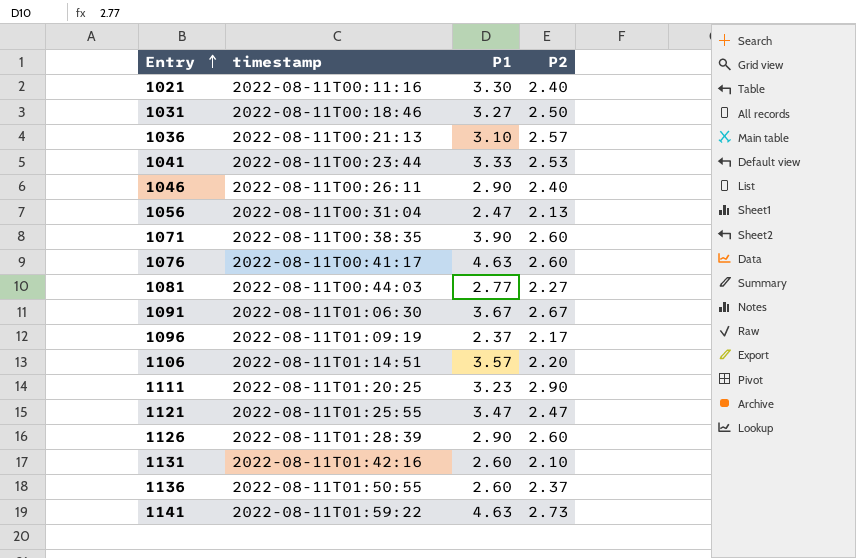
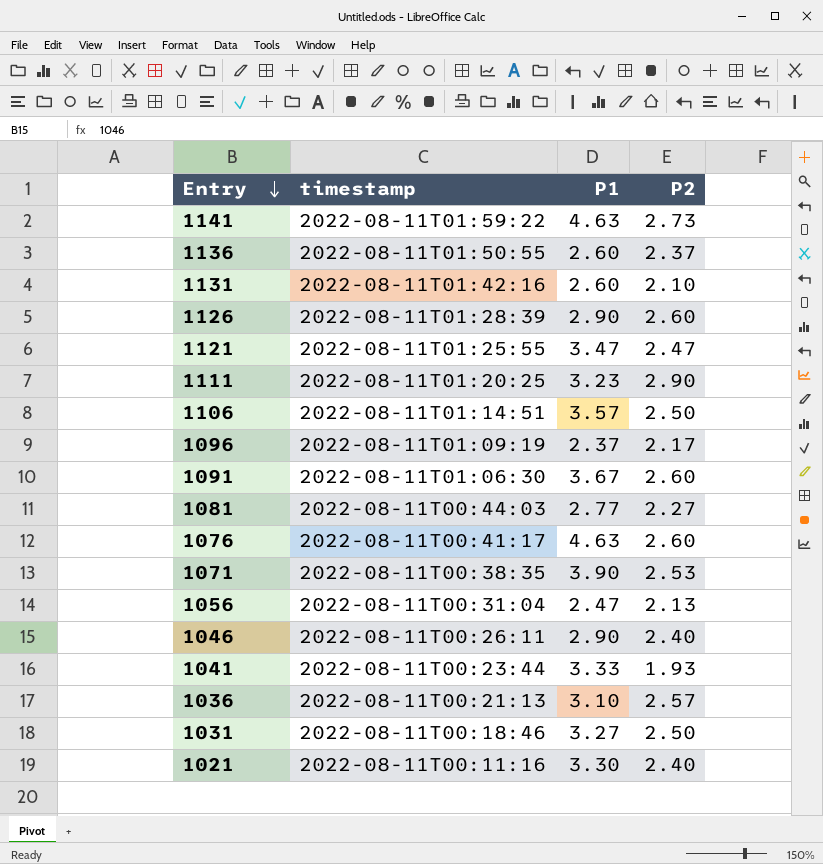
row order: Entry ascending -> Entry descending
1106 | P2: 2.20 -> 2.50
1091 | P2: 2.67 -> 2.60
1071 | P2: 2.60 -> 2.53
1041 | P2: 2.53 -> 1.93

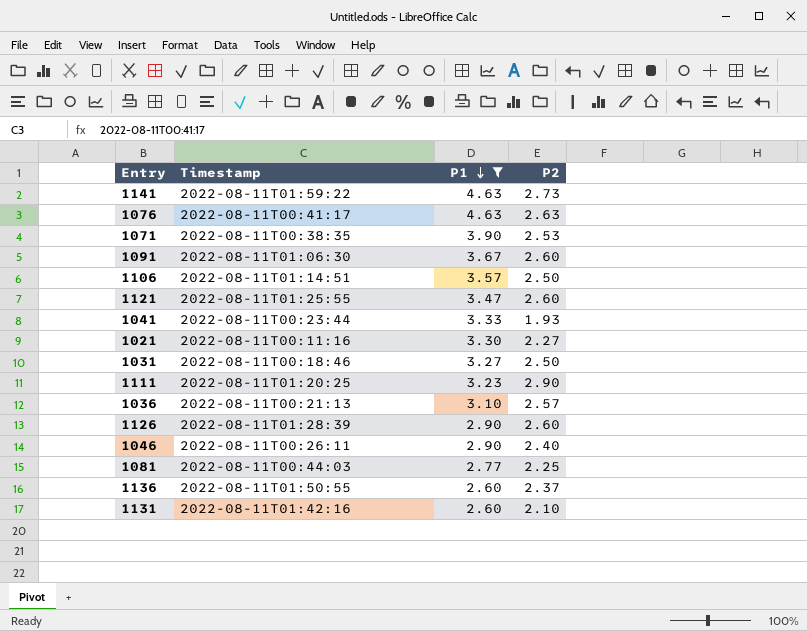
filter: none -> P1 >= 2.60
row order: Entry descending -> P1 descending
column name: timestamp -> Timestamp
1076 | P2: 2.60 -> 2.63
1121 | P2: 2.47 -> 2.60
1021 | P2: 2.40 -> 2.27
1081 | P2: 2.27 -> 2.25

